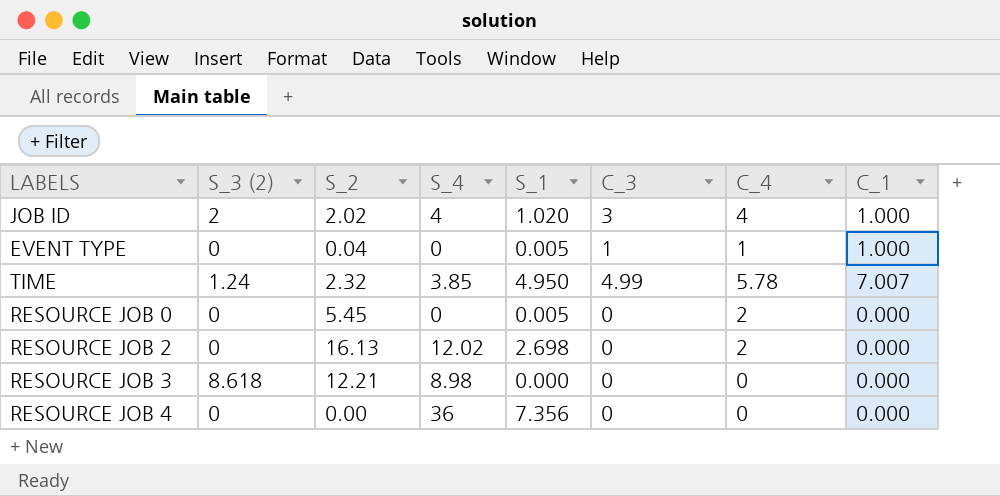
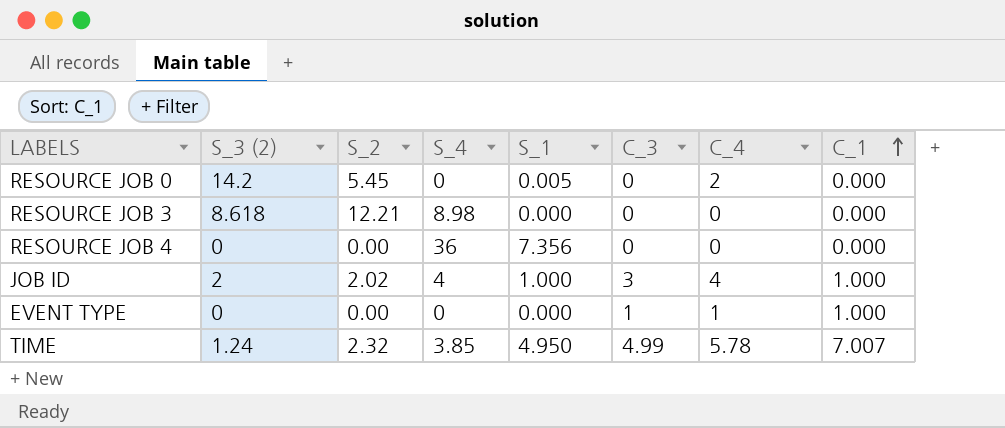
row order: none -> C_1 ascending
row RESOURCE JOB 2: 0 | 16.13 | 12.02 | 2.698 | 0 | 2 | 0.000 -> none
RESOURCE JOB 0 | S_3 (2): 0 -> 14.2
JOB ID | S_1: 1.020 -> 1.000
EVENT TYPE | S_2: 0.04 -> 0.00
EVENT TYPE | S_1: 0.005 -> 0.000

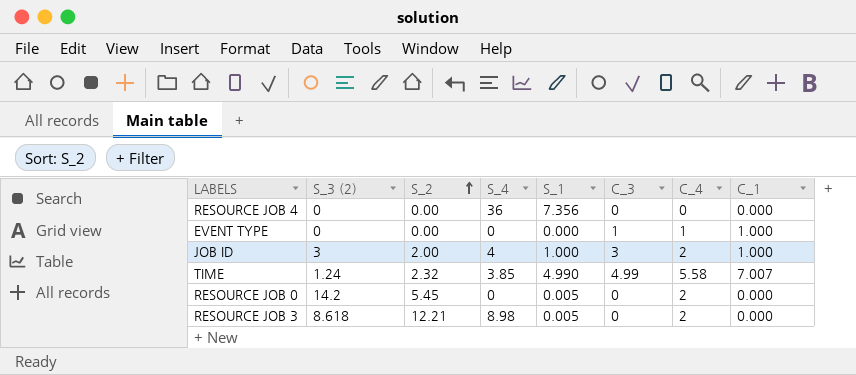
row order: C_1 ascending -> S_2 ascending
JOB ID | S_3 (2): 2 -> 3
JOB ID | S_2: 2.02 -> 2.00
JOB ID | C_4: 4 -> 2
TIME | S_1: 4.950 -> 4.990
TIME | C_4: 5.78 -> 5.58
RESOURCE JOB 3 | S_1: 0.000 -> 0.005
RESOURCE JOB 3 | C_4: 0 -> 2

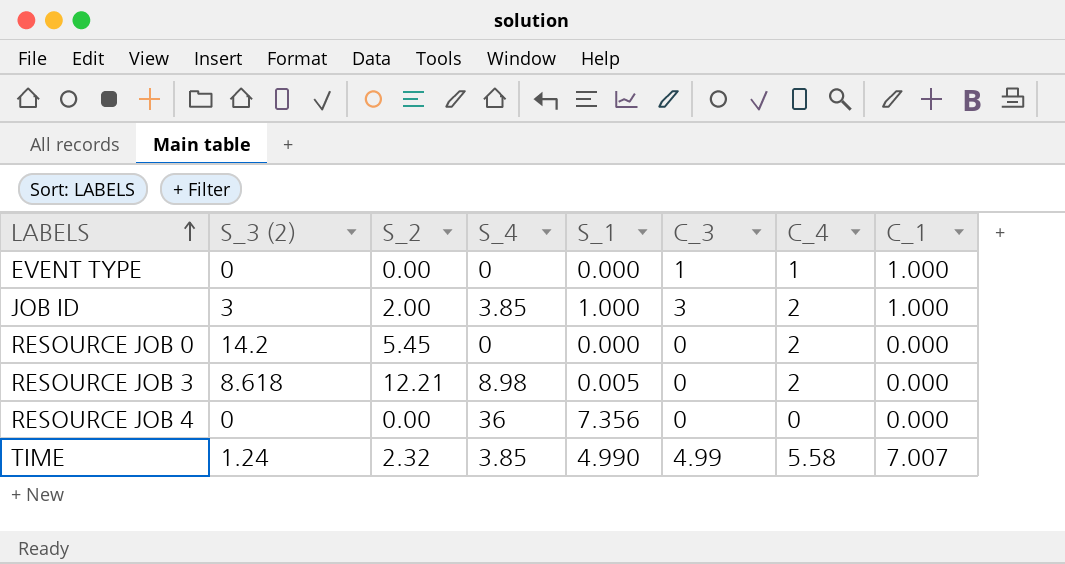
row order: S_2 ascending -> LABELS ascending
JOB ID | S_4: 4 -> 3.85
RESOURCE JOB 0 | S_1: 0.005 -> 0.000

